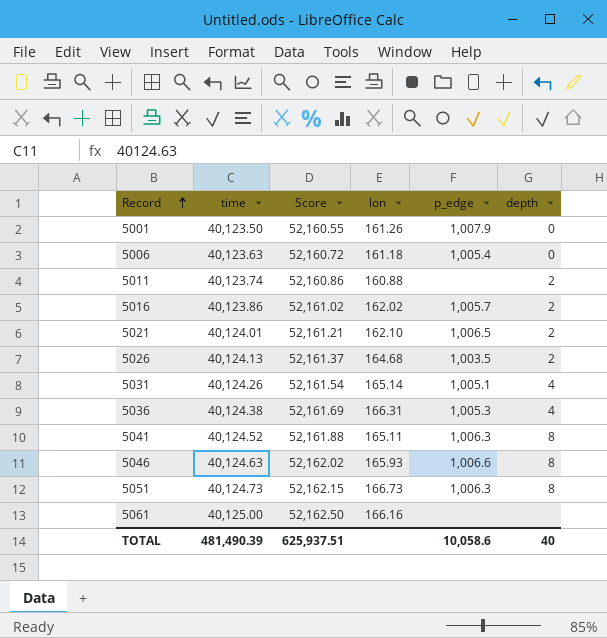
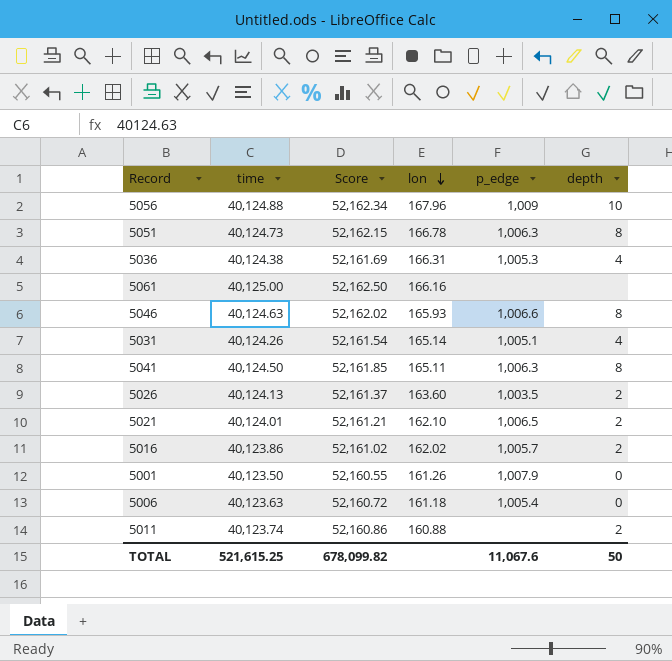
row order: Record ascending -> lon descending
row 5056: none -> 40,124.88 | 52,162.34 | 167.96 | 1,009 | 10
5051 | lon: 166.73 -> 166.78
5041 | time: 40,124.52 -> 40,124.50
5041 | Score: 52,161.88 -> 52,161.85
5026 | lon: 164.68 -> 163.60
TOTAL | time: 481,490.39 -> 521,615.25
TOTAL | Score: 625,937.51 -> 678,099.82
TOTAL | p_edge: 10,058.6 -> 11,067.6
TOTAL | depth: 40 -> 50

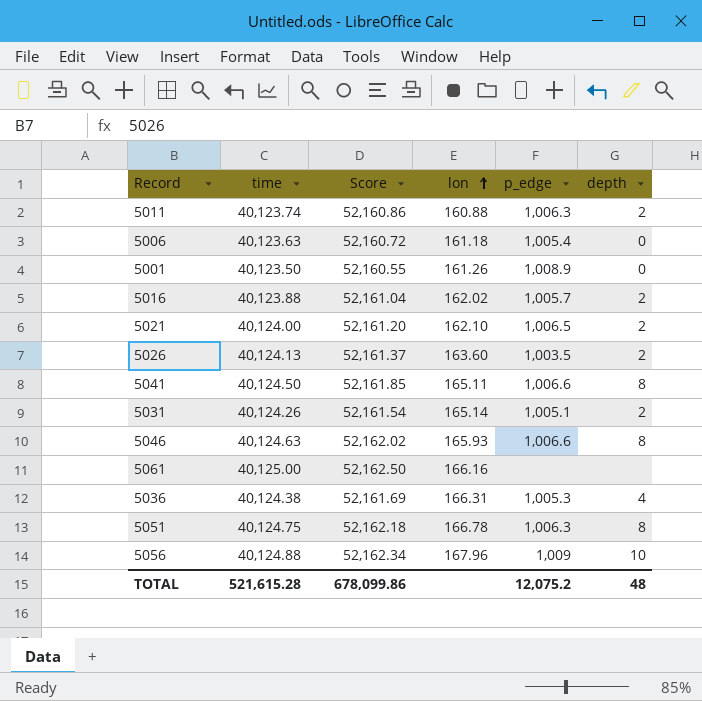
row order: lon descending -> lon ascending
5011 | p_edge: none -> 1,006.3
5001 | p_edge: 1,007.9 -> 1,008.9
5016 | time: 40,123.86 -> 40,123.88
5016 | Score: 52,161.02 -> 52,161.04
5021 | time: 40,124.01 -> 40,124.00
5021 | Score: 52,161.21 -> 52,161.20
5041 | p_edge: 1,006.3 -> 1,006.6
5031 | depth: 4 -> 2
5051 | time: 40,124.73 -> 40,124.75
5051 | Score: 52,162.15 -> 52,162.18
TOTAL | time: 521,615.25 -> 521,615.28
TOTAL | Score: 678,099.82 -> 678,099.86
TOTAL | p_edge: 11,067.6 -> 12,075.2
TOTAL | depth: 50 -> 48

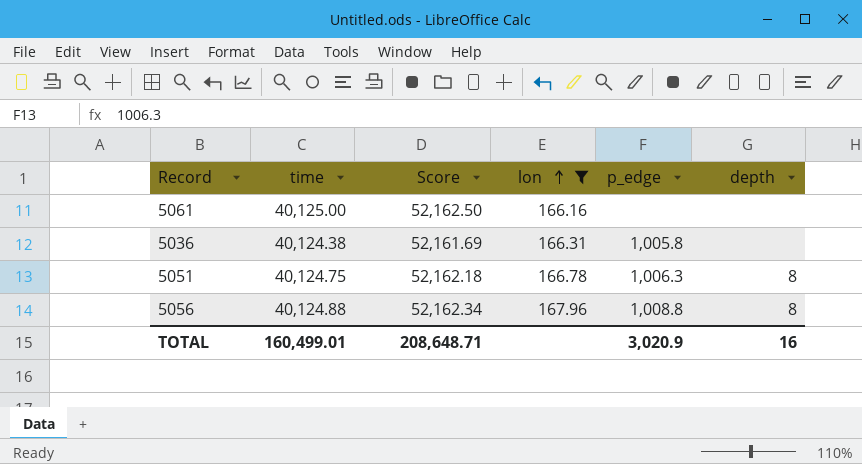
filter: none -> lon >= 166.16
5036 | p_edge: 1,005.3 -> 1,005.8
5036 | depth: 4 -> none
5056 | p_edge: 1,009 -> 1,008.8
5056 | depth: 10 -> 8
TOTAL | time: 521,615.28 -> 160,499.01
TOTAL | Score: 678,099.86 -> 208,648.71
TOTAL | p_edge: 12,075.2 -> 3,020.9
TOTAL | depth: 48 -> 16

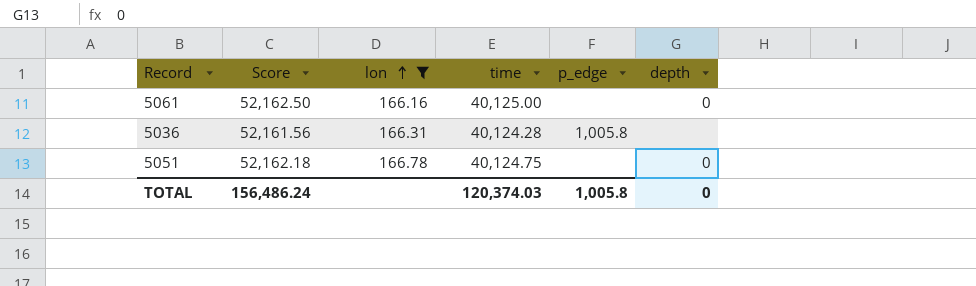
column time | position: 2 -> 4
row 5056: 40,124.88 | 52,162.34 | 167.96 | 1,008.8 | 8 -> none
5061 | depth: none -> 0
5036 | Score: 52,161.69 -> 52,161.56
5036 | time: 40,124.38 -> 40,124.28
5051 | p_edge: 1,006.3 -> none
5051 | depth: 8 -> 0
TOTAL | Score: 208,648.71 -> 156,486.24
TOTAL | time: 160,499.01 -> 120,374.03
TOTAL | p_edge: 3,020.9 -> 1,005.8
TOTAL | depth: 16 -> 0

